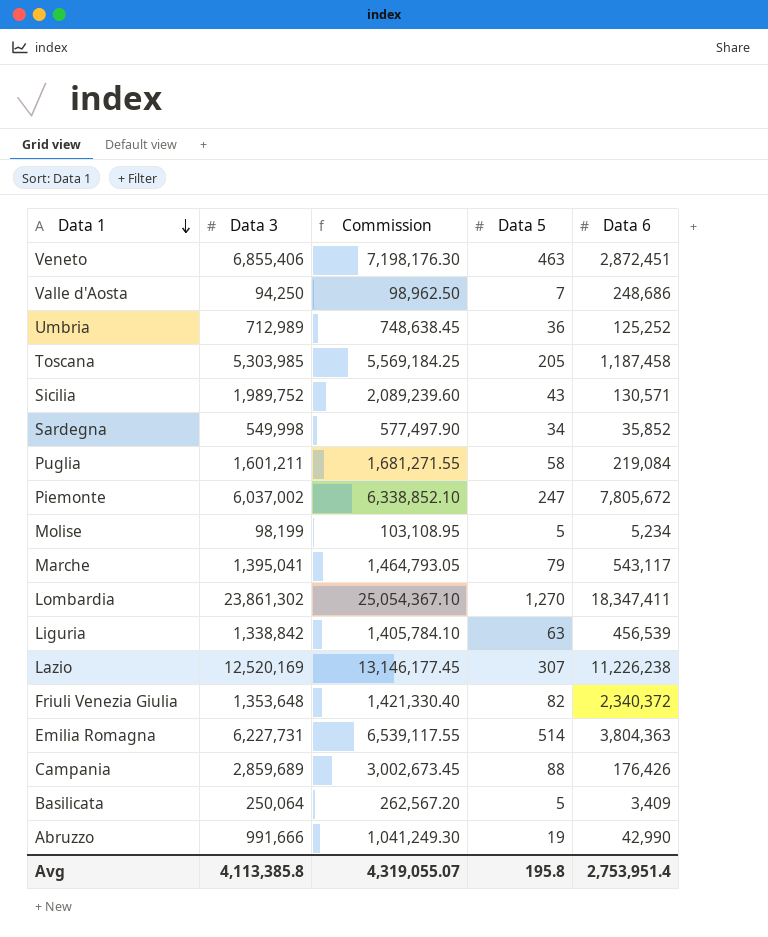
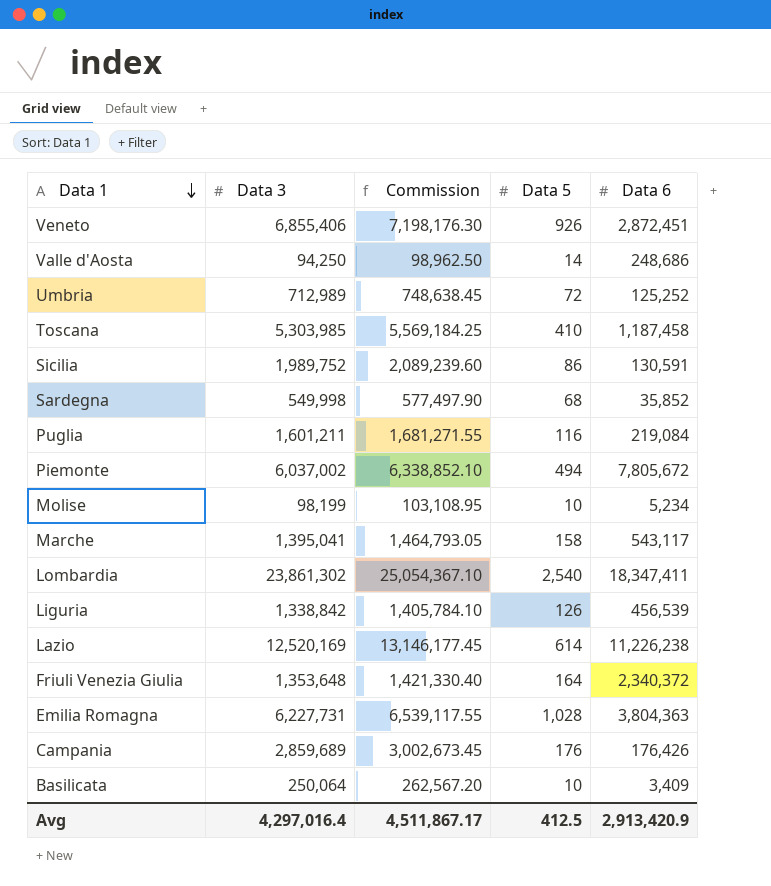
row Abruzzo: 991,666 | 1,041,249.30 | 19 | 42,990 -> none
Veneto | Data 5: 463 -> 926
Valle d'Aosta | Data 5: 7 -> 14
Umbria | Data 5: 36 -> 72
Toscana | Data 5: 205 -> 410
Sicilia | Data 5: 43 -> 86
Sicilia | Data 6: 130,571 -> 130,591
Sardegna | Data 5: 34 -> 68
Puglia | Data 5: 58 -> 116
Piemonte | Data 5: 247 -> 494
Molise | Data 5: 5 -> 10
Marche | Data 5: 79 -> 158
Lombardia | Data 5: 1,270 -> 2,540
Liguria | Data 5: 63 -> 126
Lazio | Data 5: 307 -> 614
Friuli Venezia Giulia | Data 5: 82 -> 164
Emilia Romagna | Data 5: 514 -> 1,028
Campania | Data 5: 88 -> 176
Basilicata | Data 5: 5 -> 10
Avg | Data 3: 4,113,385.8 -> 4,297,016.4
Avg | Commission: 4,319,055.07 -> 4,511,867.17
Avg | Data 5: 195.8 -> 412.5
Avg | Data 6: 2,753,951.4 -> 2,913,420.9

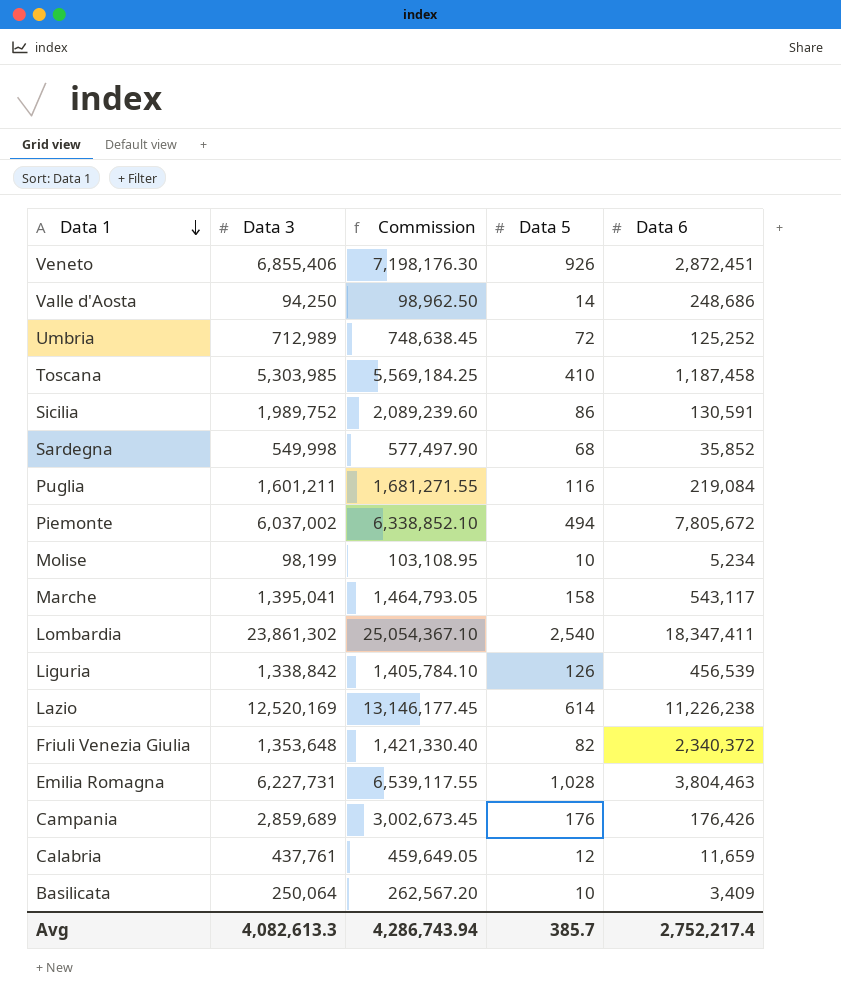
Friuli Venezia Giulia | Data 5: 164 -> 82
Emilia Romagna | Data 6: 3,804,363 -> 3,804,463
row Calabria: none -> 437,761 | 459,649.05 | 12 | 11,659
Avg | Data 3: 4,297,016.4 -> 4,082,613.3
Avg | Commission: 4,511,867.17 -> 4,286,743.94
Avg | Data 5: 412.5 -> 385.7
Avg | Data 6: 2,913,420.9 -> 2,752,217.4

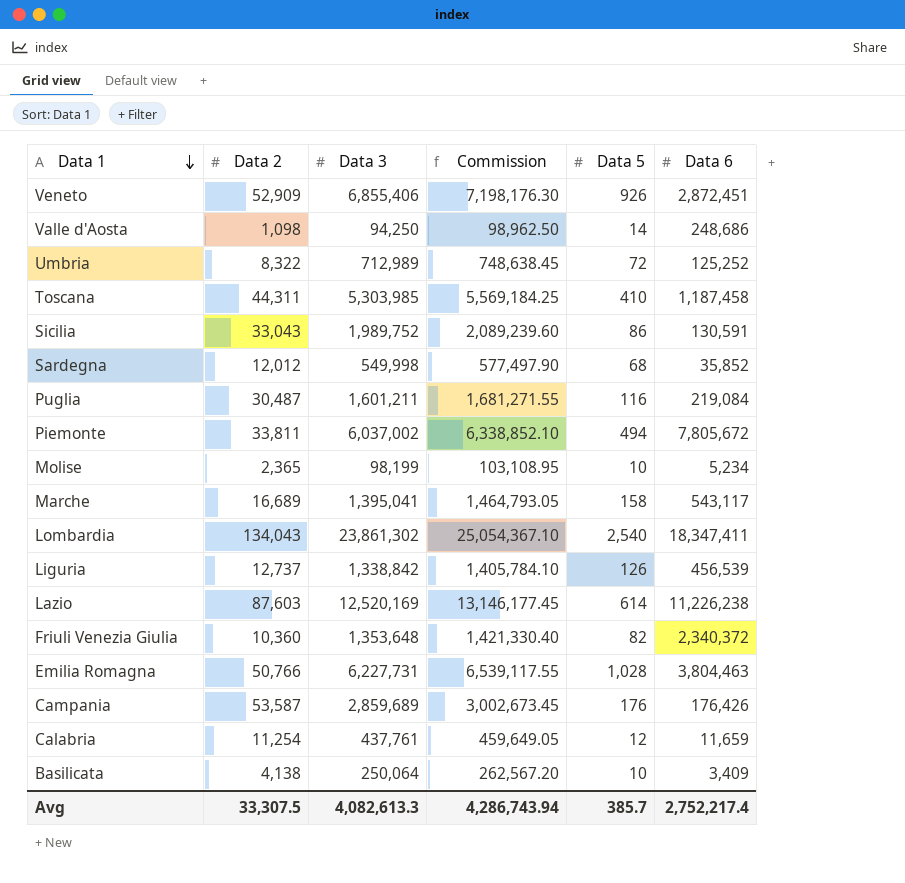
column Data 2 | position: none -> 2

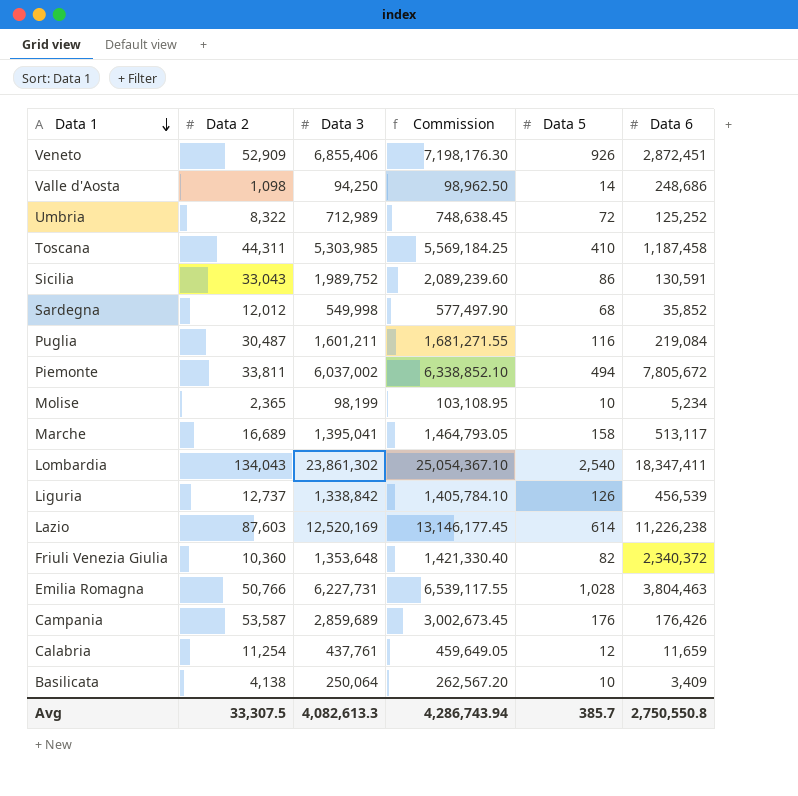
Marche | Data 6: 543,117 -> 513,117
Avg | Data 6: 2,752,217.4 -> 2,750,550.8

